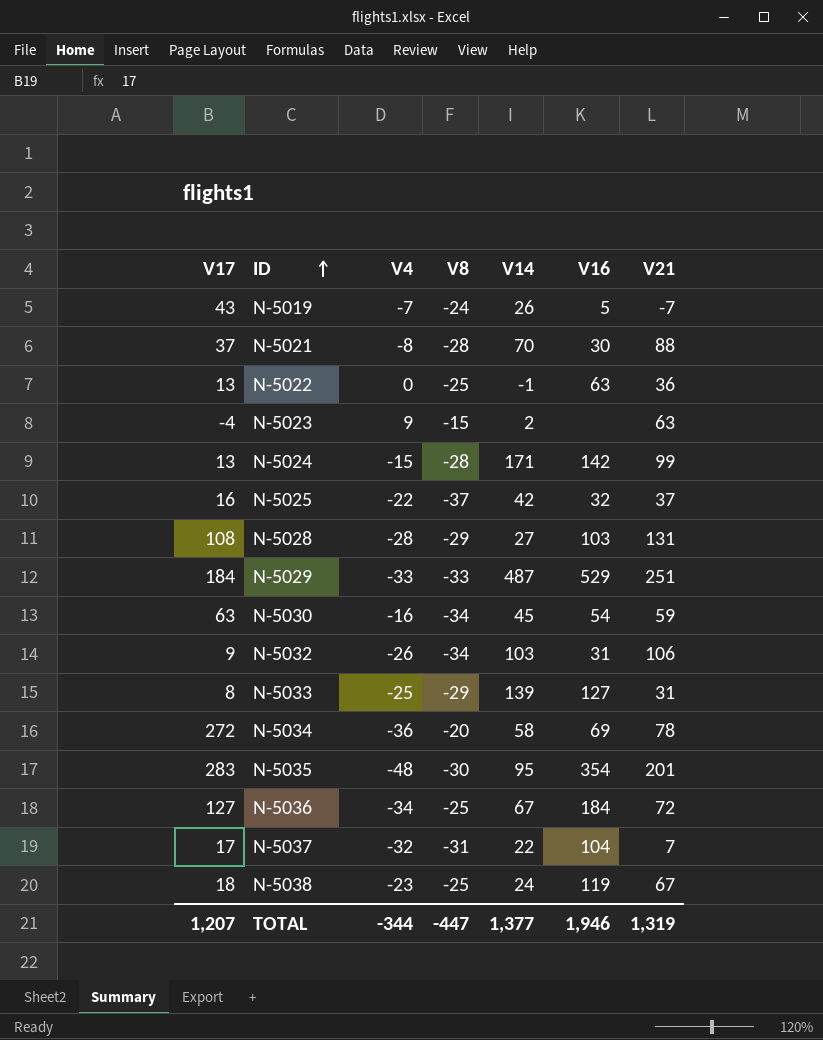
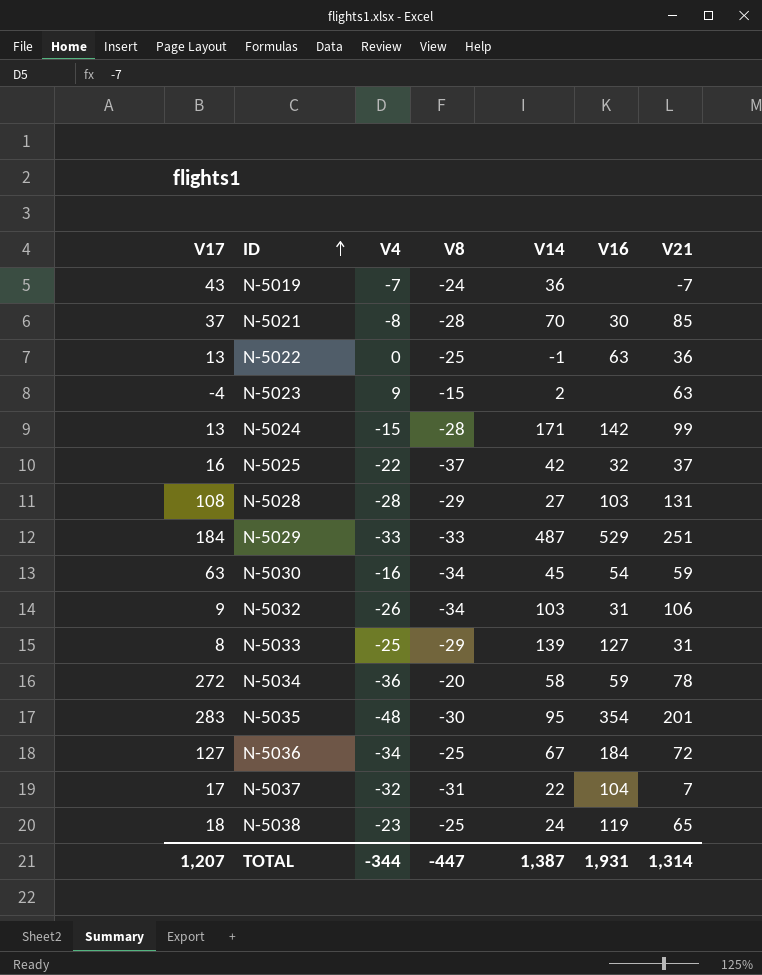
N-5019 | V14: 26 -> 36
N-5019 | V16: 5 -> none
N-5021 | V21: 88 -> 85
N-5034 | V16: 69 -> 59
N-5038 | V21: 67 -> 65
TOTAL | V14: 1,377 -> 1,387
TOTAL | V16: 1,946 -> 1,931
TOTAL | V21: 1,319 -> 1,314

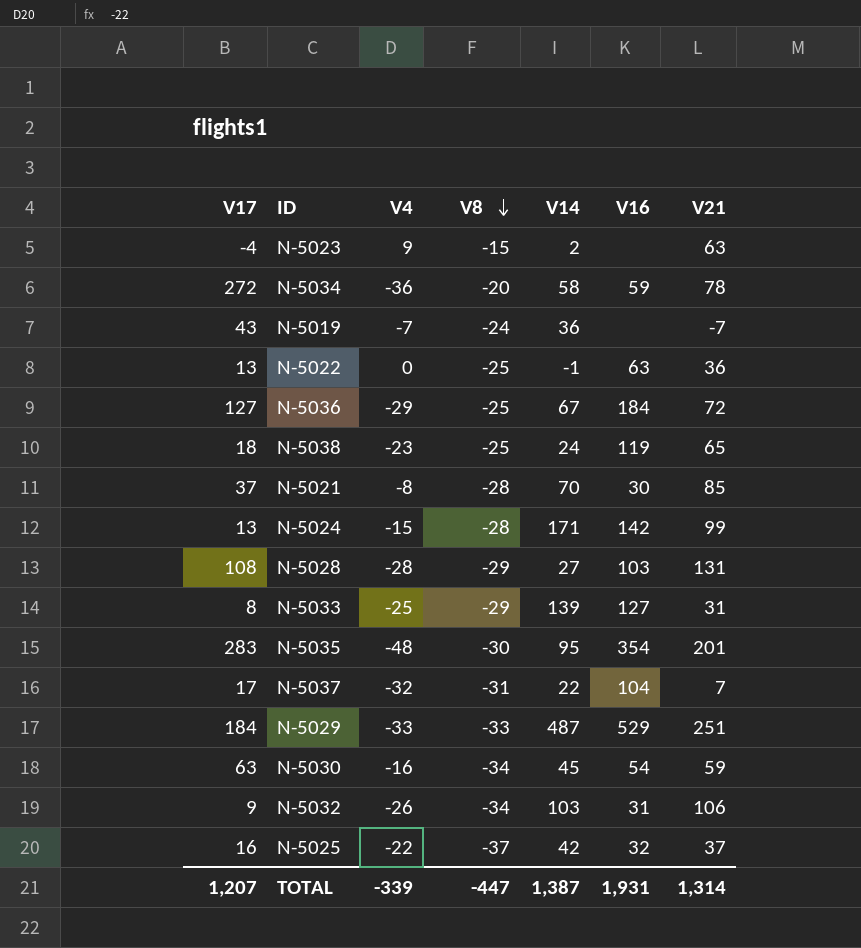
row order: ID ascending -> V8 descending
N-5036 | V4: -34 -> -29
TOTAL | V4: -344 -> -339

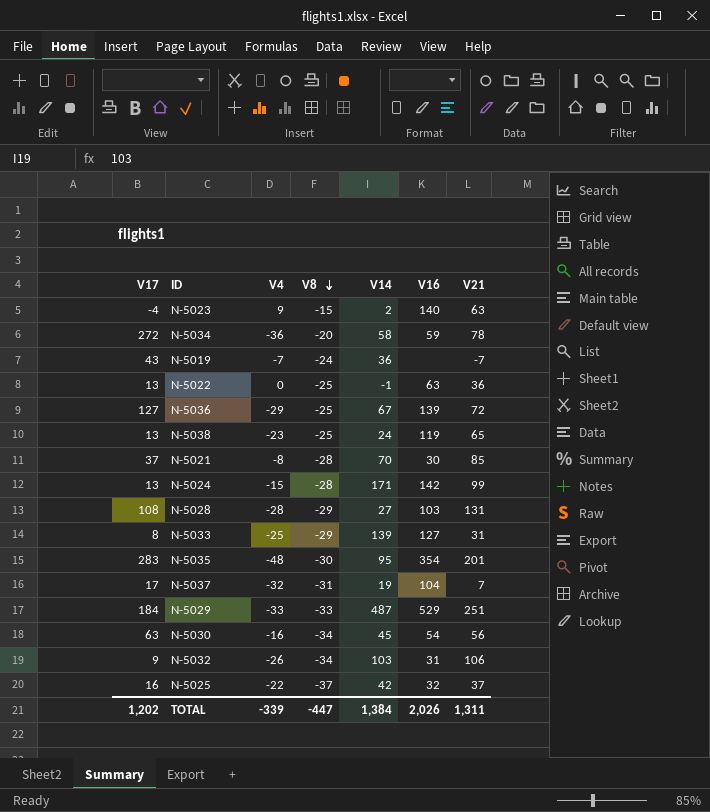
N-5023 | V16: none -> 140
N-5036 | V16: 184 -> 139
N-5038 | V17: 18 -> 13
N-5037 | V14: 22 -> 19
N-5030 | V21: 59 -> 56
TOTAL | V17: 1,207 -> 1,202
TOTAL | V14: 1,387 -> 1,384
TOTAL | V16: 1,931 -> 2,026
TOTAL | V21: 1,314 -> 1,311

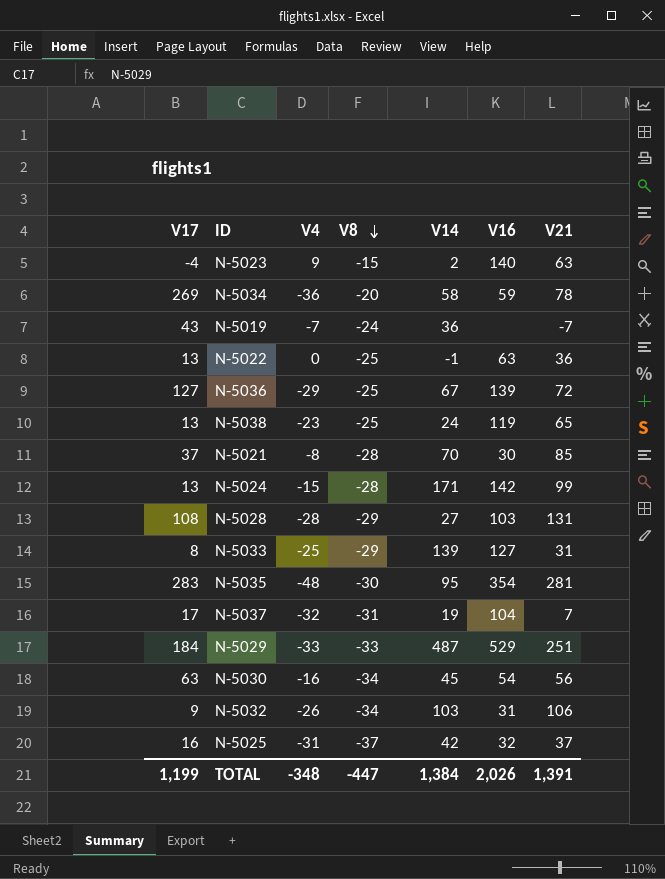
N-5034 | V17: 272 -> 269
N-5035 | V21: 201 -> 281
N-5025 | V4: -22 -> -31
TOTAL | V17: 1,202 -> 1,199
TOTAL | V4: -339 -> -348
TOTAL | V21: 1,311 -> 1,391

